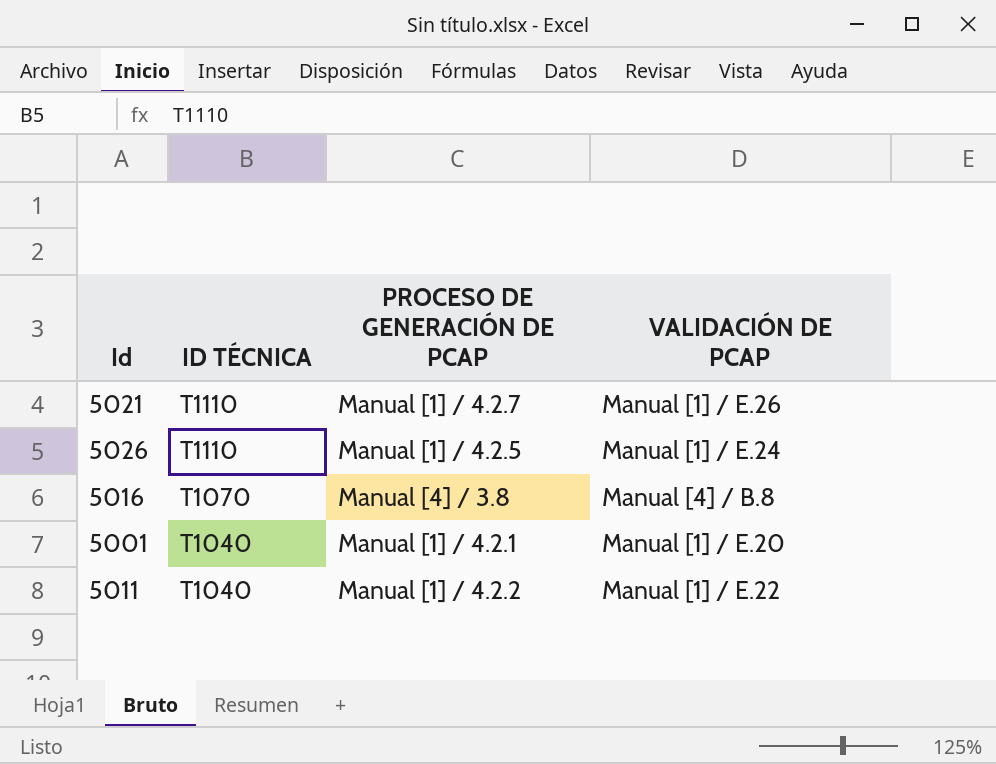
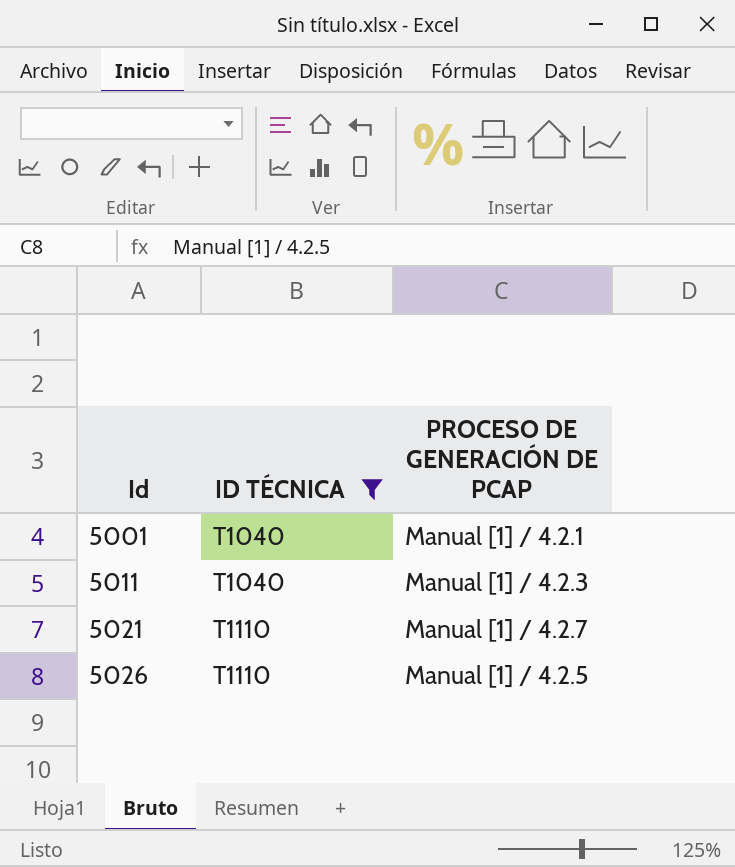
filter: none -> ID TÉCNICA != T1070
row order: ID TÉCNICA descending -> Id ascending
column VALIDACIÓN DE PCAP | position: 4 -> none
5011 | PROCESO DE GENERACIÓN DE PCAP: Manual [1] / 4.2.2 -> Manual [1] / 4.2.3

